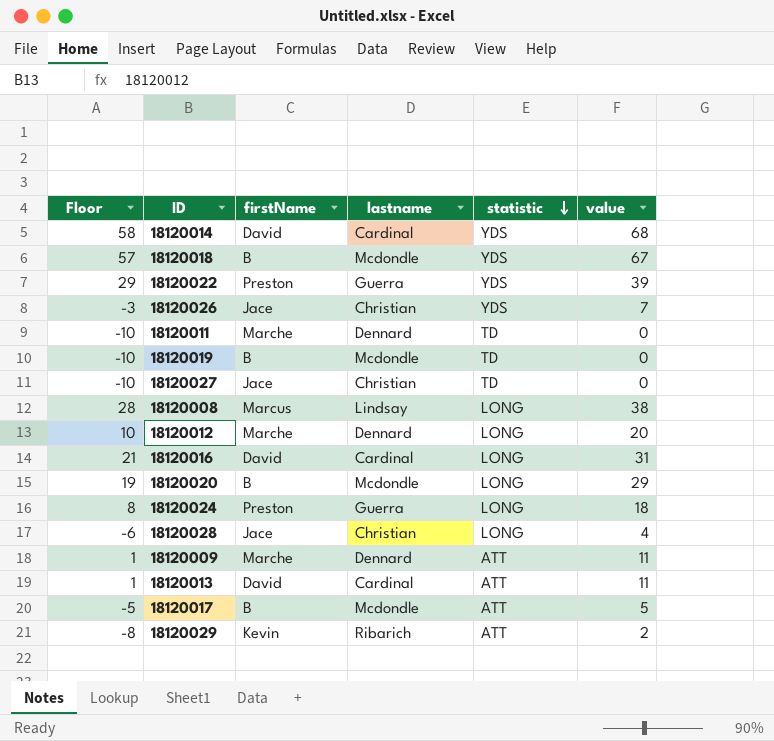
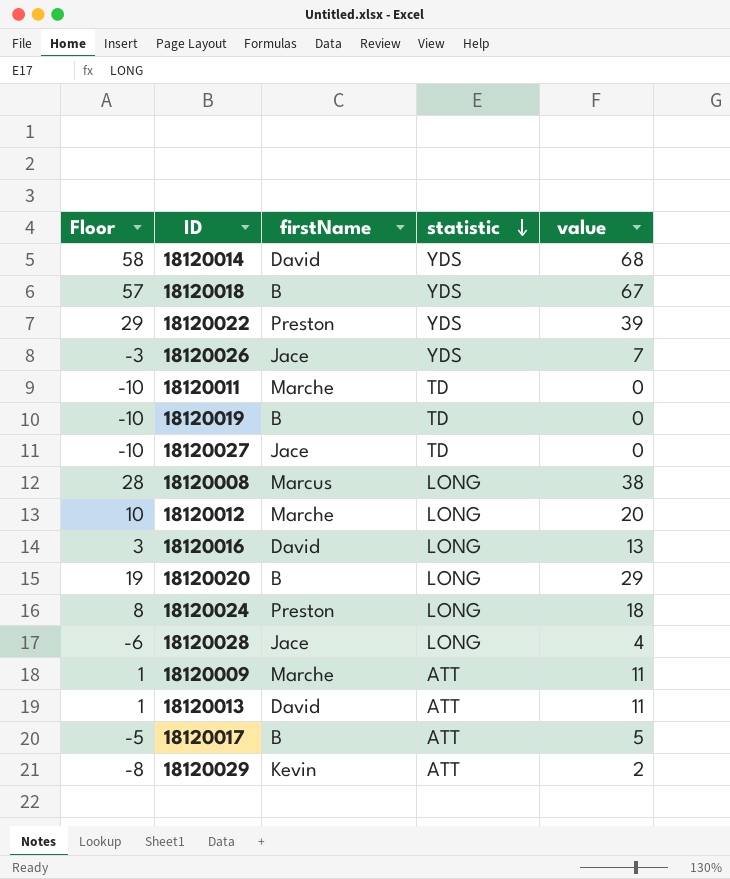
column lastname | position: 4 -> none
18120016 | Floor: 21 -> 3
18120016 | value: 31 -> 13

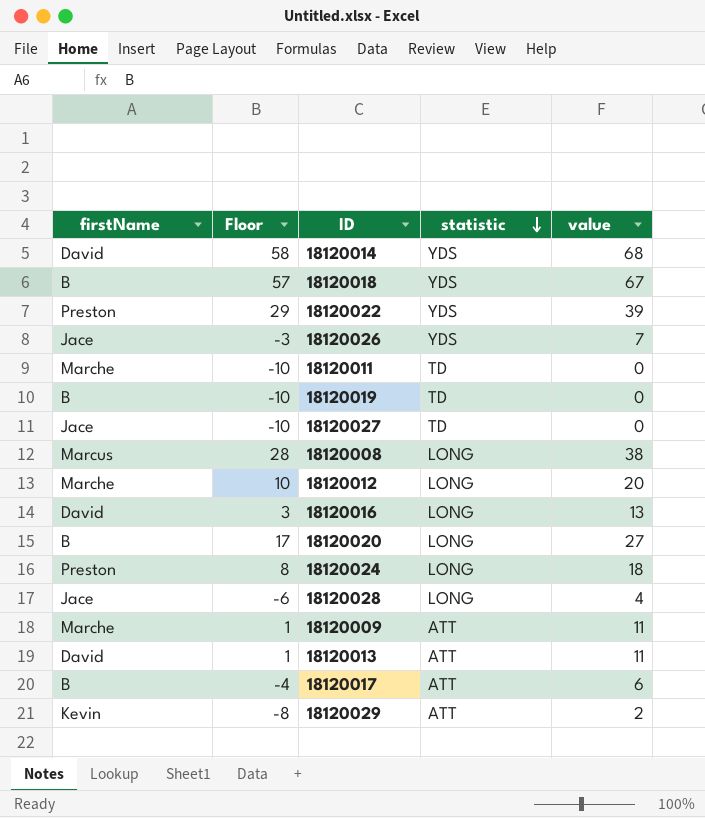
column firstName | position: 3 -> 1
18120020 | Floor: 19 -> 17
18120020 | value: 29 -> 27
18120017 | Floor: -5 -> -4
18120017 | value: 5 -> 6

